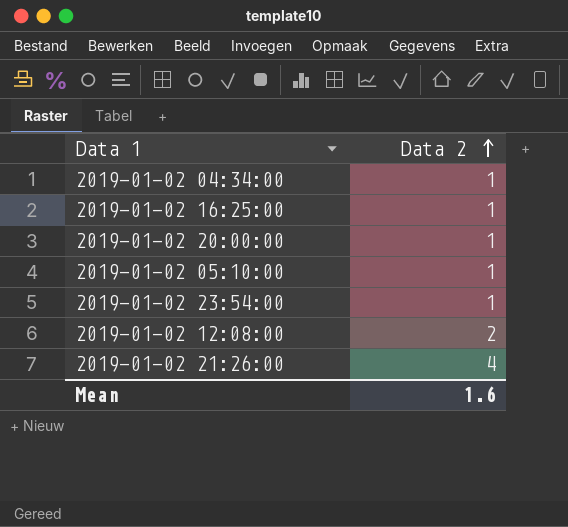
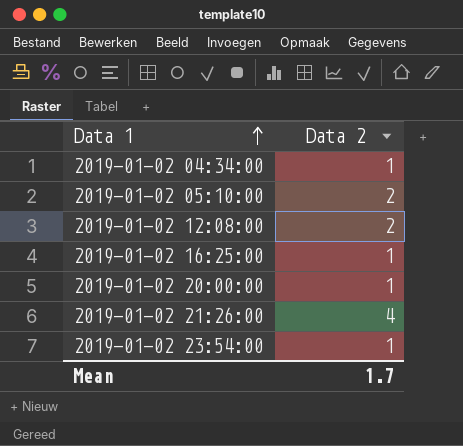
row order: Data 2 ascending -> Data 1 ascending
2019-01-02 05:10:00 | Data 2: 1 -> 2
Mean | Data 2: 1.6 -> 1.7

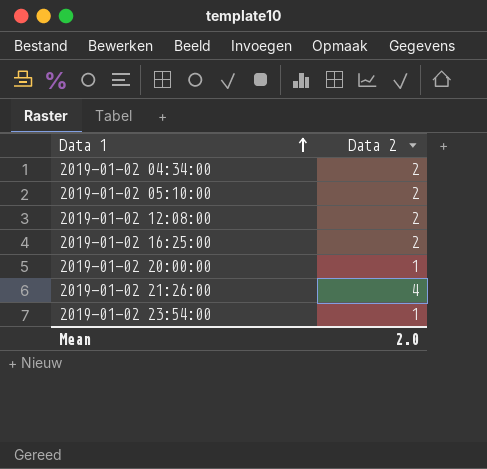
2019-01-02 04:34:00 | Data 2: 1 -> 2
2019-01-02 16:25:00 | Data 2: 1 -> 2
Mean | Data 2: 1.7 -> 2.0

